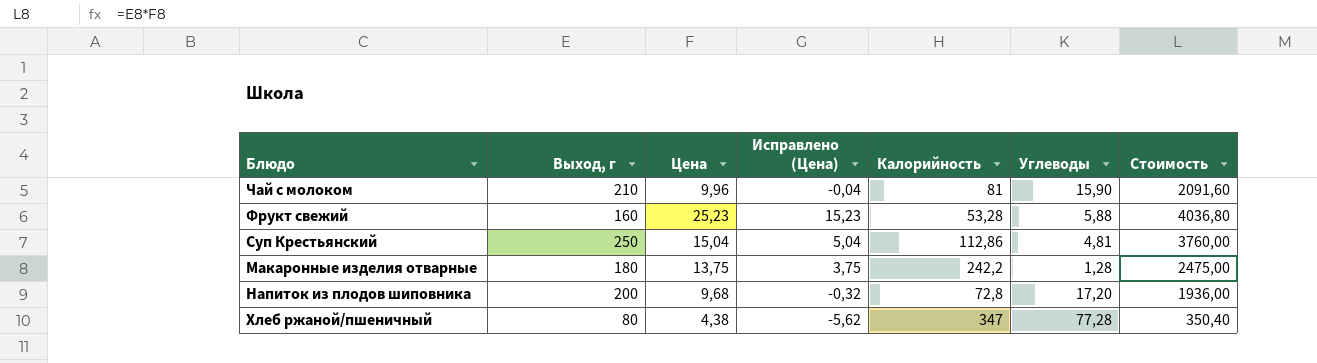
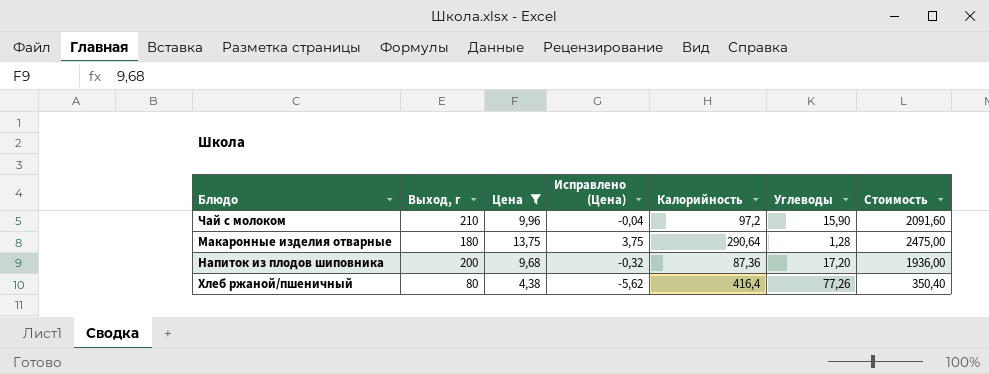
filter: none -> Цена <= 13,75
Чай с молоком | Калорийность: 81 -> 97,2
Макаронные изделия отварные | Калорийность: 242,2 -> 290,64
Напиток из плодов шиповника | Калорийность: 72,8 -> 87,36
Хлеб ржаной/пшеничный | Калорийность: 347 -> 416,4
Хлеб ржаной/пшеничный | Углеводы: 77,28 -> 77,26

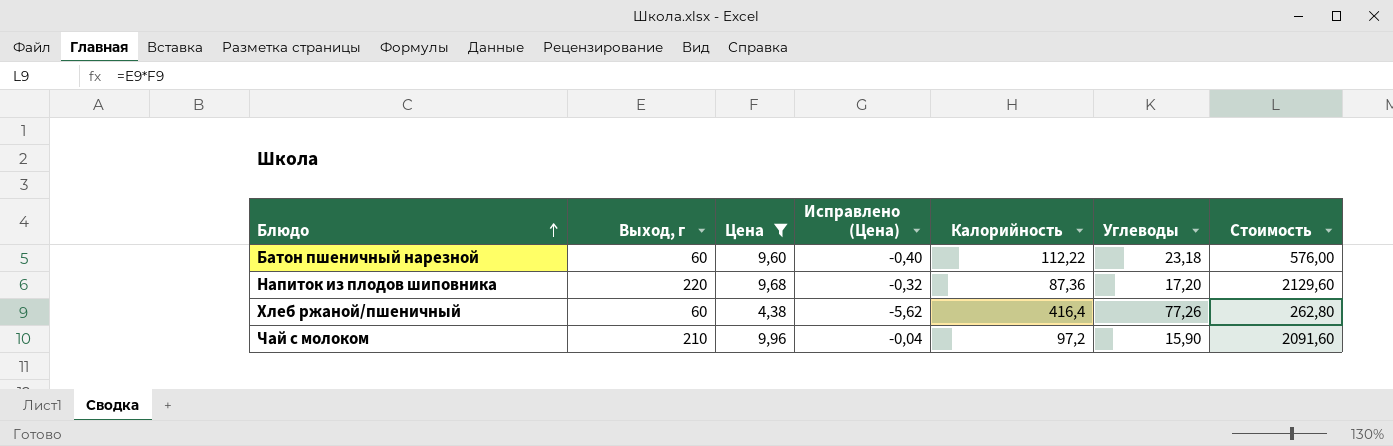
row order: none -> Блюдо ascending
row Макаронные изделия отварные: 180 | 13,75 | 3,75 | 290,64 | 1,28 | 2475,00 -> none
row Батон пшеничный нарезной: none -> 60 | 9,60 | -0,40 | 112,22 | 23,18 | 576,00
Напиток из плодов шиповника | Выход, г: 200 -> 220
Напиток из плодов шиповника | Стоимость: 1936,00 -> 2129,60
Хлеб ржаной/пшеничный | Выход, г: 80 -> 60
Хлеб ржаной/пшеничный | Стоимость: 350,40 -> 262,80

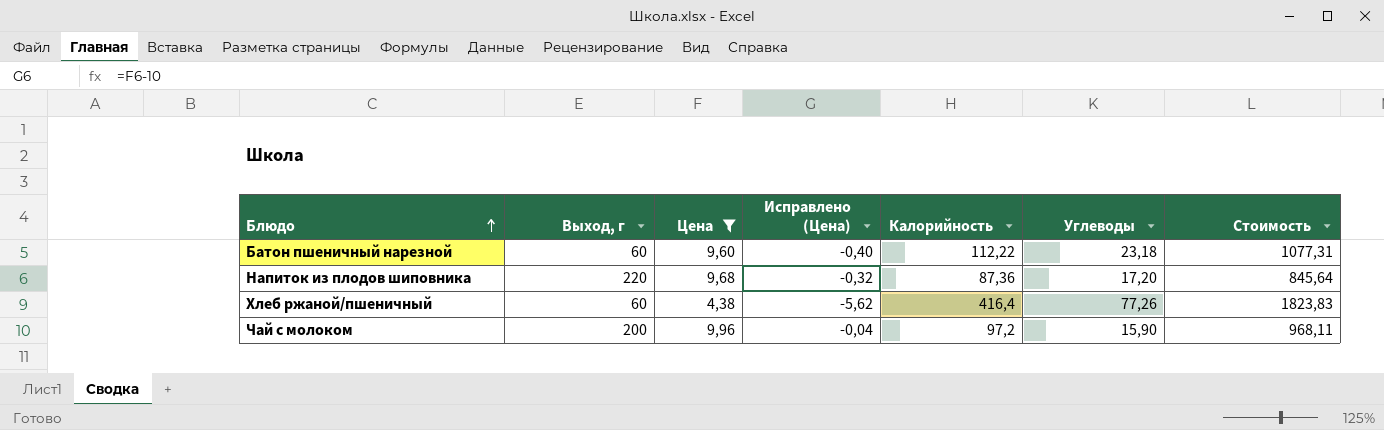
column Стоимость | formula: [Выход, г] * [Цена] -> [Цена] * [Калорийность]
Чай с молоком | Выход, г: 210 -> 200

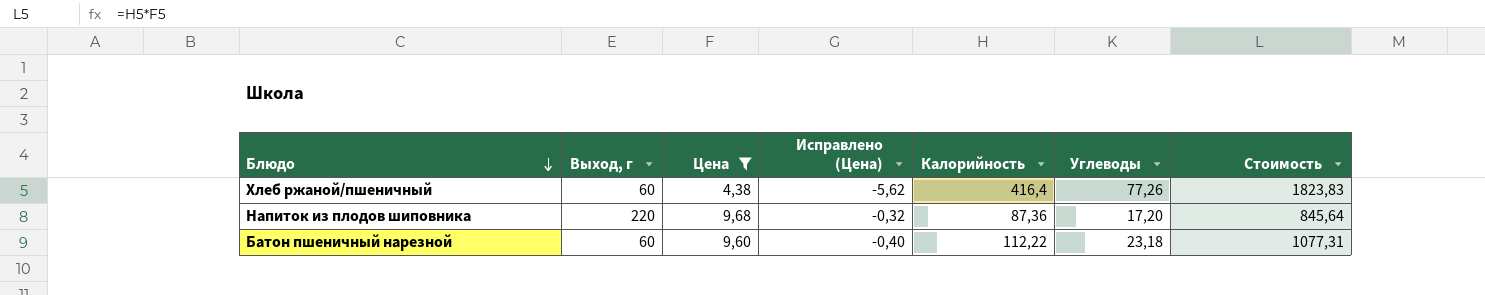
row order: Блюдо ascending -> Блюдо descending
row Чай с молоком: 200 | 9,96 | -0,04 | 97,2 | 15,90 | 968,11 -> none

